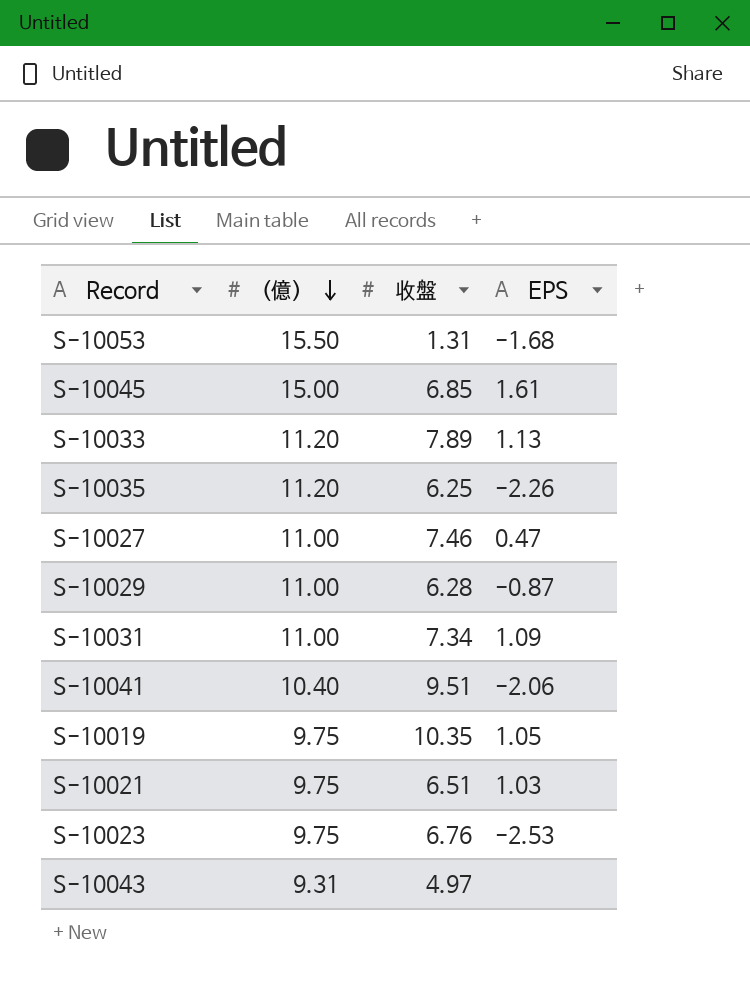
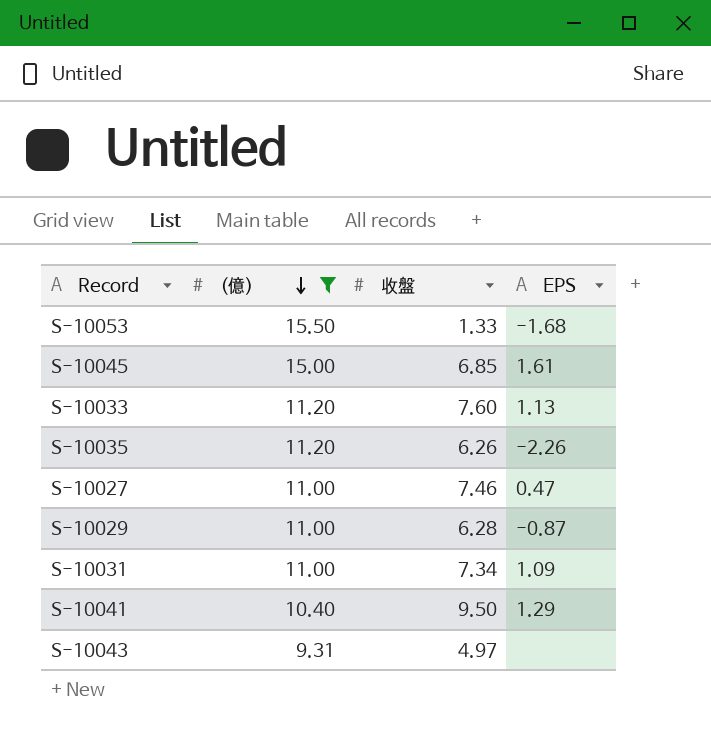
filter: none -> (億) != 9.75
S-10053 | 收盤: 1.31 -> 1.33
S-10033 | 收盤: 7.89 -> 7.60
S-10035 | 收盤: 6.25 -> 6.26
S-10041 | 收盤: 9.51 -> 9.50
S-10041 | EPS: -2.06 -> 1.29

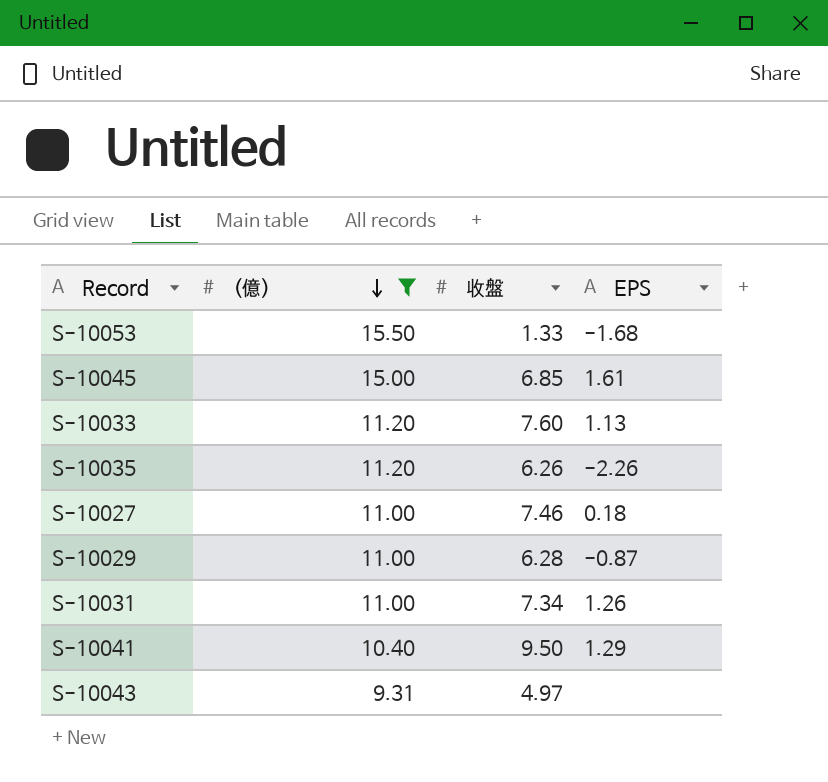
S-10027 | EPS: 0.47 -> 0.18
S-10031 | EPS: 1.09 -> 1.26

